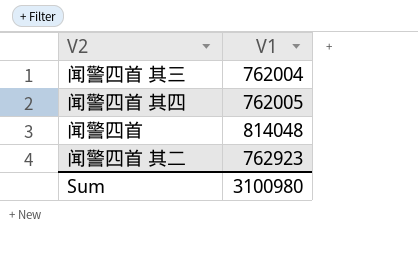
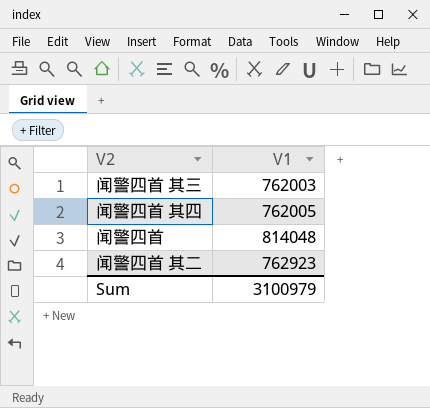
闻警四首 其三 | V1: 762004 -> 762003
Sum | V1: 3100980 -> 3100979

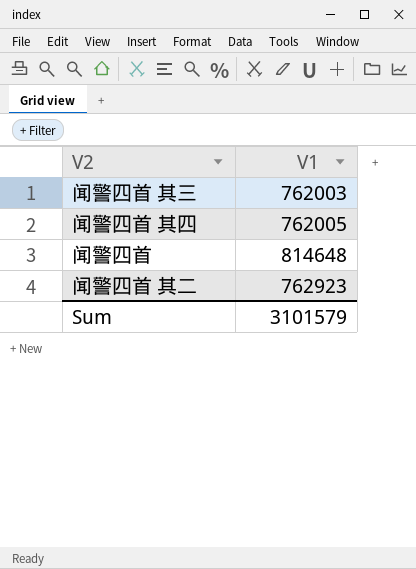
闻警四首 | V1: 814048 -> 814648
Sum | V1: 3100979 -> 3101579

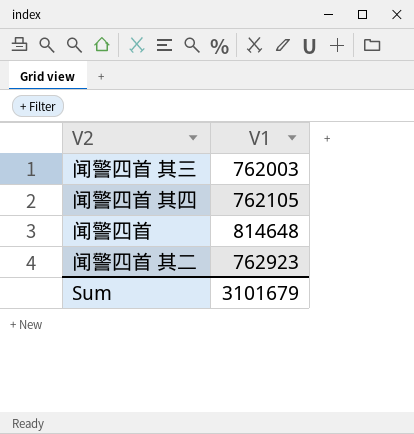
闻警四首 其四 | V1: 762005 -> 762105
Sum | V1: 3101579 -> 3101679

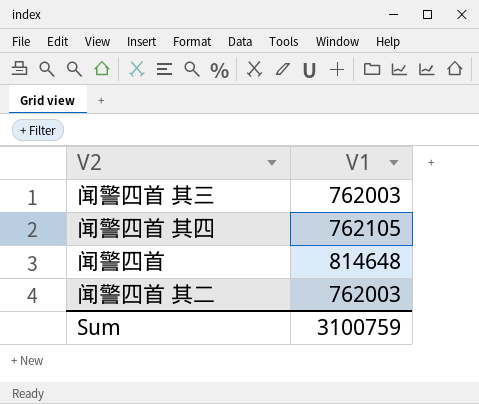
闻警四首 其二 | V1: 762923 -> 762003
Sum | V1: 3101679 -> 3100759

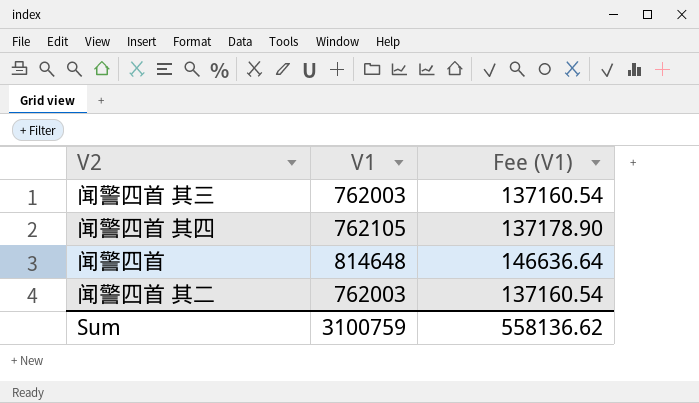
column Fee (V1) | formula: none -> [V1] * 0.18

